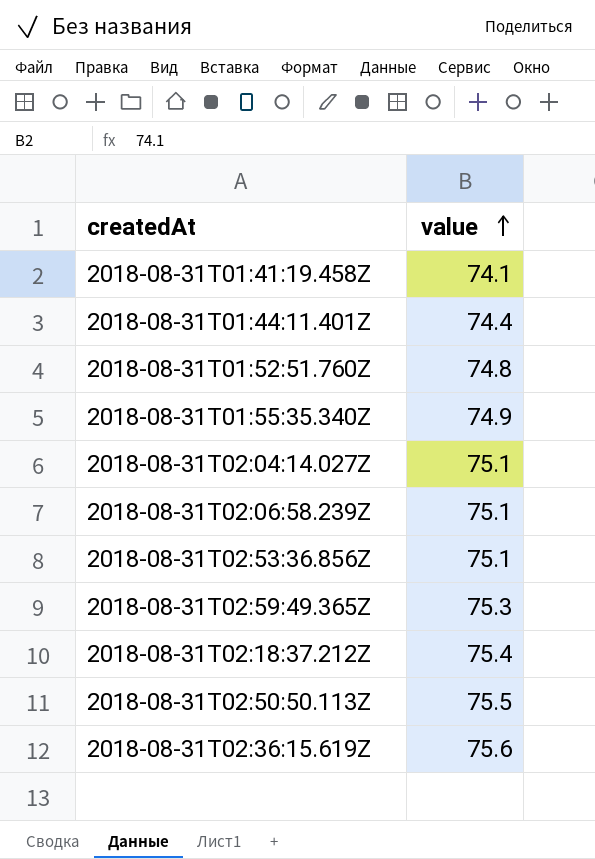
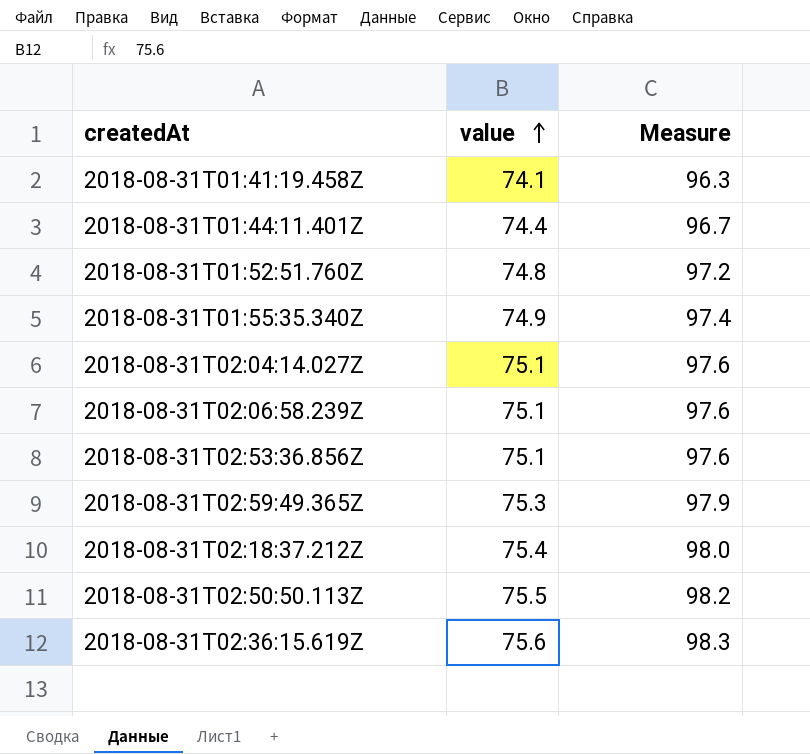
column Measure | formula: none -> [value] * 1.3

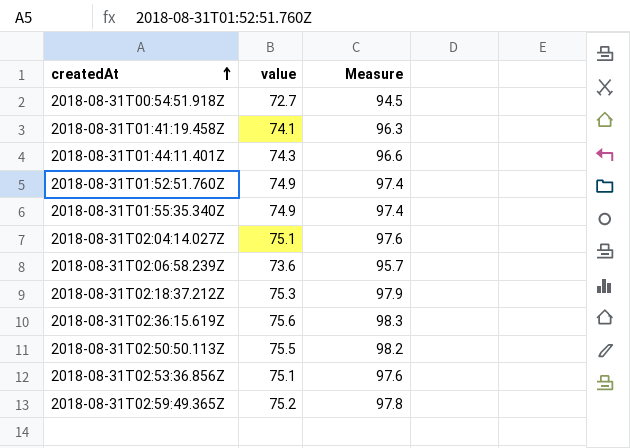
row order: value ascending -> createdAt ascending
row 2018-08-31T00:54:51.918Z: none -> 72.7 | 94.5
2018-08-31T01:44:11.401Z | value: 74.4 -> 74.3
2018-08-31T01:44:11.401Z | Measure: 96.7 -> 96.6
2018-08-31T01:52:51.760Z | value: 74.8 -> 74.9
2018-08-31T01:52:51.760Z | Measure: 97.2 -> 97.4
2018-08-31T02:06:58.239Z | value: 75.1 -> 73.6
2018-08-31T02:06:58.239Z | Measure: 97.6 -> 95.7
2018-08-31T02:18:37.212Z | value: 75.4 -> 75.3
2018-08-31T02:18:37.212Z | Measure: 98.0 -> 97.9
2018-08-31T02:59:49.365Z | value: 75.3 -> 75.2
2018-08-31T02:59:49.365Z | Measure: 97.9 -> 97.8

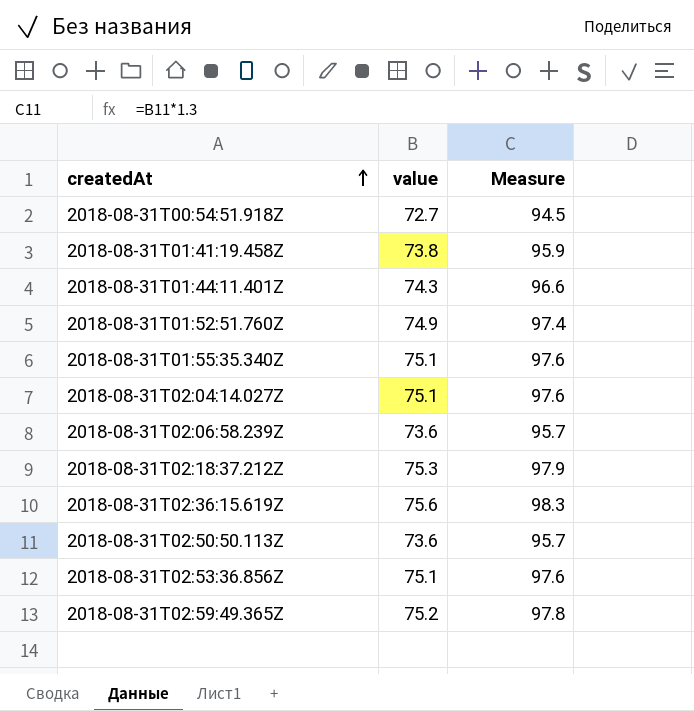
2018-08-31T01:41:19.458Z | value: 74.1 -> 73.8
2018-08-31T01:41:19.458Z | Measure: 96.3 -> 95.9
2018-08-31T01:55:35.340Z | value: 74.9 -> 75.1
2018-08-31T01:55:35.340Z | Measure: 97.4 -> 97.6
2018-08-31T02:50:50.113Z | value: 75.5 -> 73.6
2018-08-31T02:50:50.113Z | Measure: 98.2 -> 95.7

